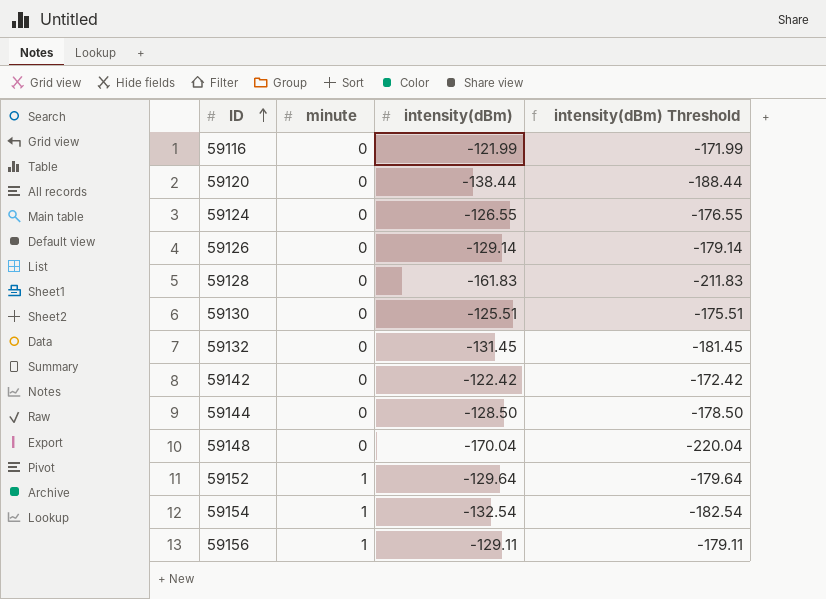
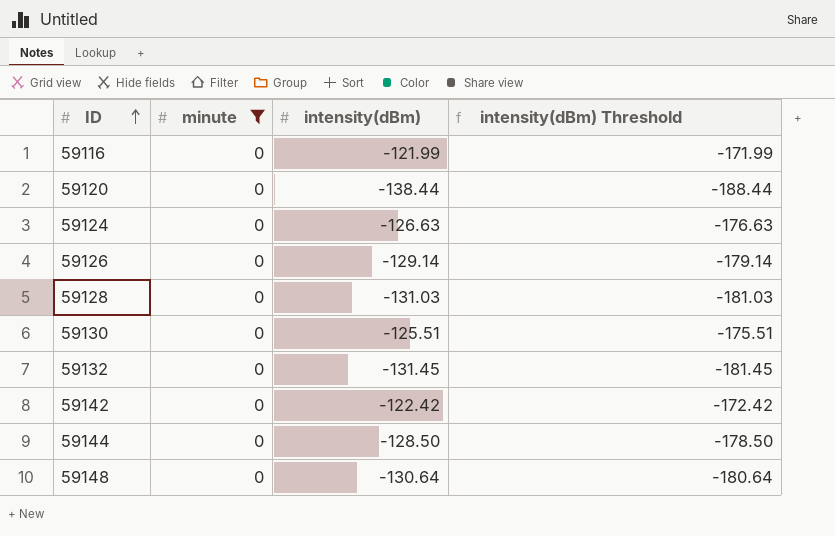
filter: none -> minute = 0
59124 | intensity(dBm): -126.55 -> -126.63
59124 | intensity(dBm) Threshold: -176.55 -> -176.63
59128 | intensity(dBm): -161.83 -> -131.03
59128 | intensity(dBm) Threshold: -211.83 -> -181.03
59148 | intensity(dBm): -170.04 -> -130.64
59148 | intensity(dBm) Threshold: -220.04 -> -180.64

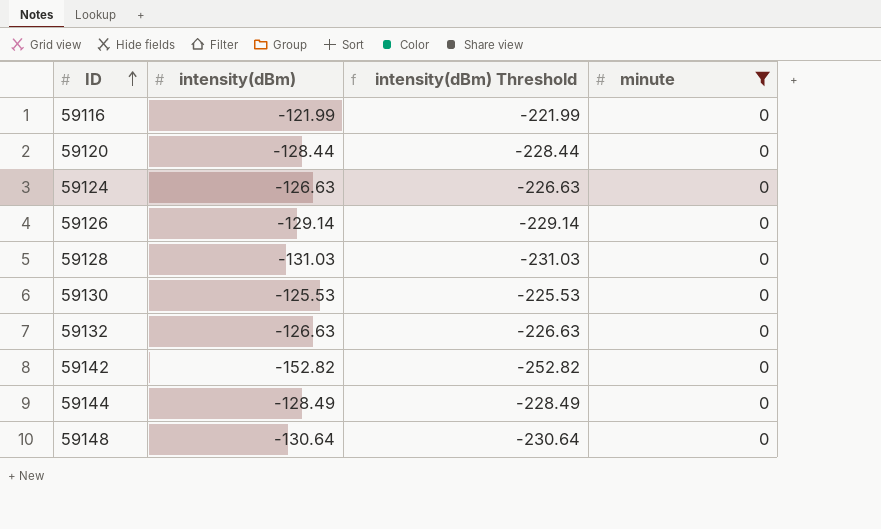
column intensity(dBm) Threshold | formula: [intensity(dBm)] - 50 -> [intensity(dBm)] - 100
column minute | position: 2 -> 4
59120 | intensity(dBm): -138.44 -> -128.44
59130 | intensity(dBm): -125.51 -> -125.53
59132 | intensity(dBm): -131.45 -> -126.63
59142 | intensity(dBm): -122.42 -> -152.82
59144 | intensity(dBm): -128.50 -> -128.49

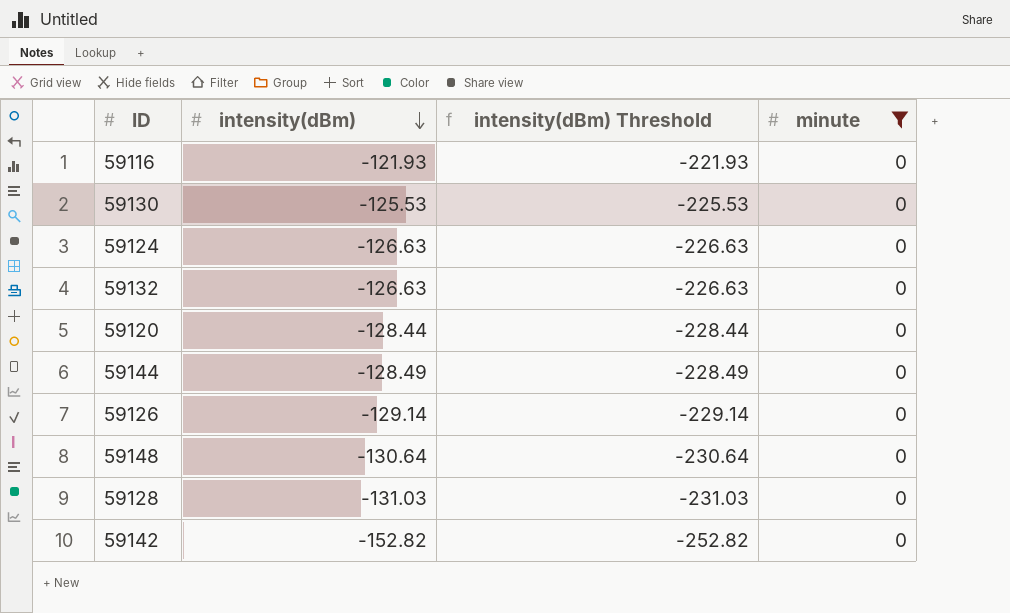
row order: ID ascending -> intensity(dBm) descending
59116 | intensity(dBm): -121.99 -> -121.93
59116 | intensity(dBm) Threshold: -221.99 -> -221.93

